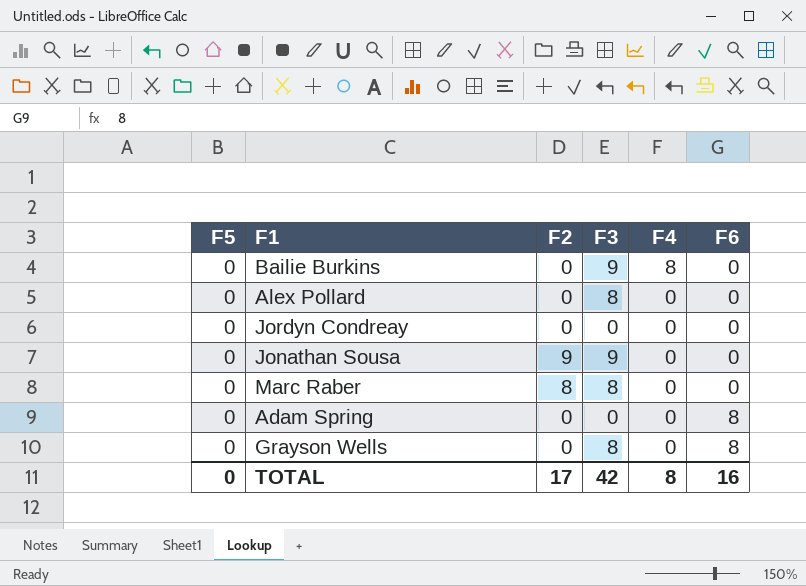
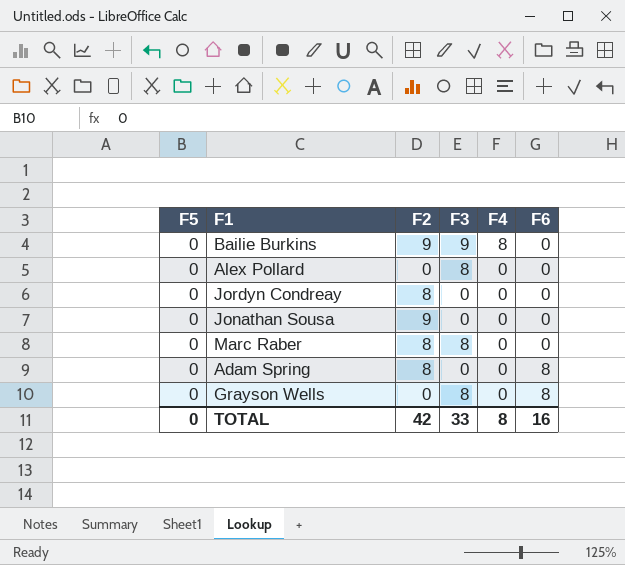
Bailie Burkins | F2: 0 -> 9
Jordyn Condreay | F2: 0 -> 8
Jonathan Sousa | F3: 9 -> 0
Adam Spring | F2: 0 -> 8
TOTAL | F2: 17 -> 42
TOTAL | F3: 42 -> 33

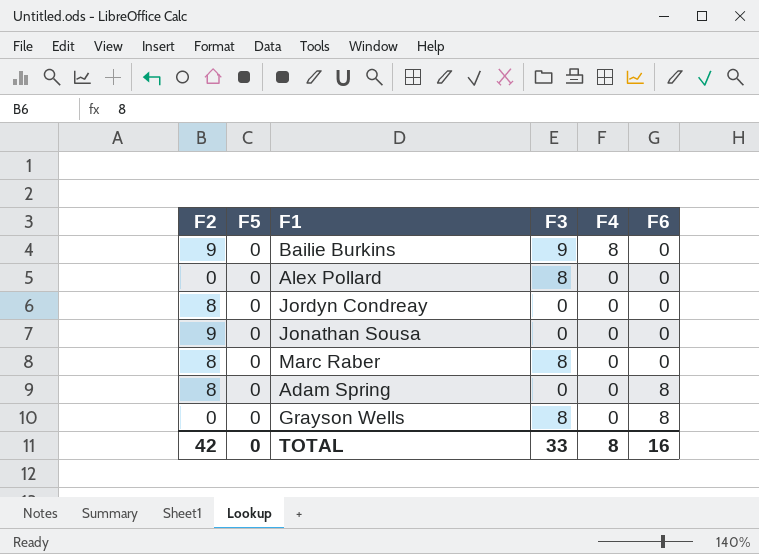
column F2 | position: 3 -> 1

